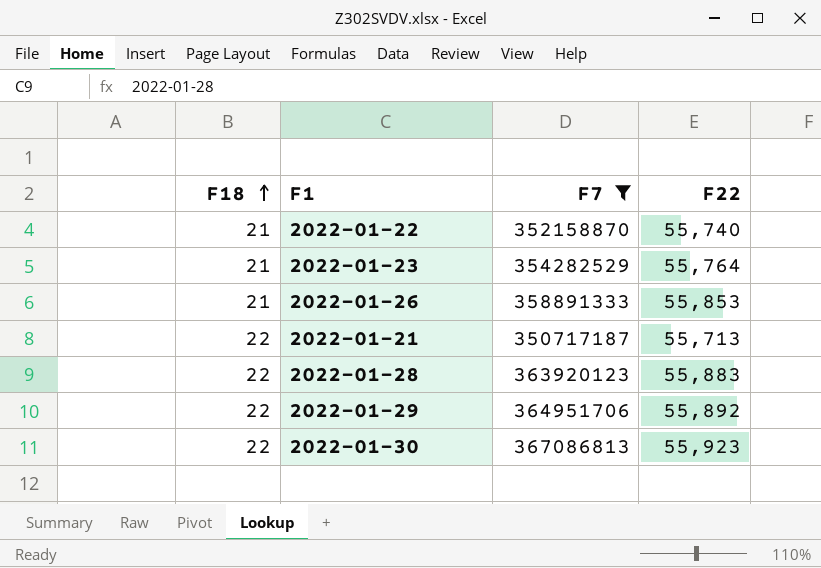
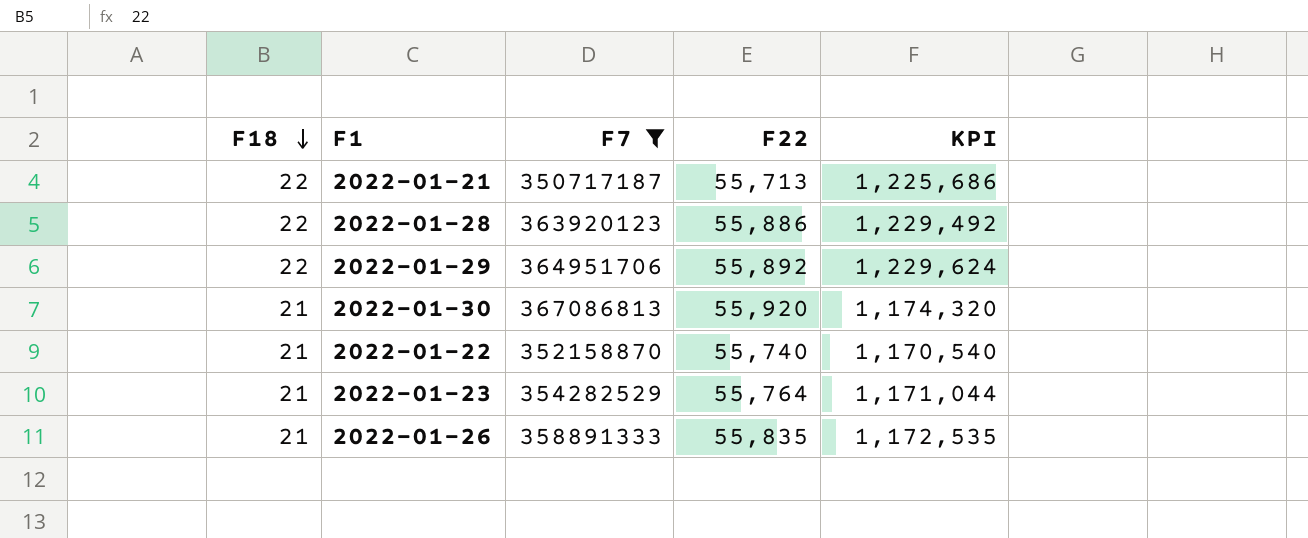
row order: F18 ascending -> F18 descending
column KPI | formula: none -> [F18] * [F22]
2022-01-28 | F22: 55,883 -> 55,886
2022-01-30 | F18: 22 -> 21
2022-01-30 | F22: 55,923 -> 55,920
2022-01-26 | F22: 55,853 -> 55,835

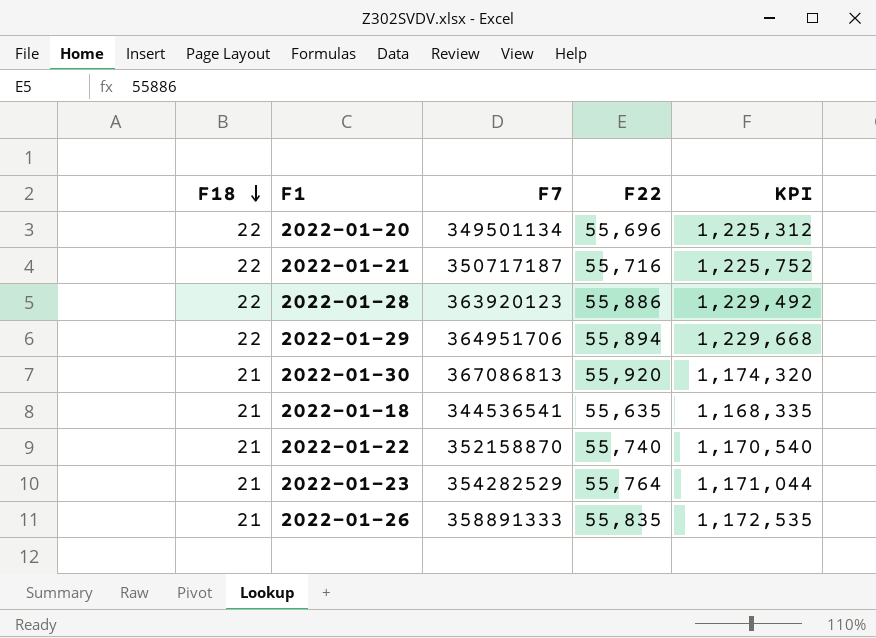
filter: F7 >= 350717187 -> none
2022-01-21 | F22: 55,713 -> 55,716
2022-01-21 | KPI: 1,225,686 -> 1,225,752
2022-01-29 | F22: 55,892 -> 55,894
2022-01-29 | KPI: 1,229,624 -> 1,229,668

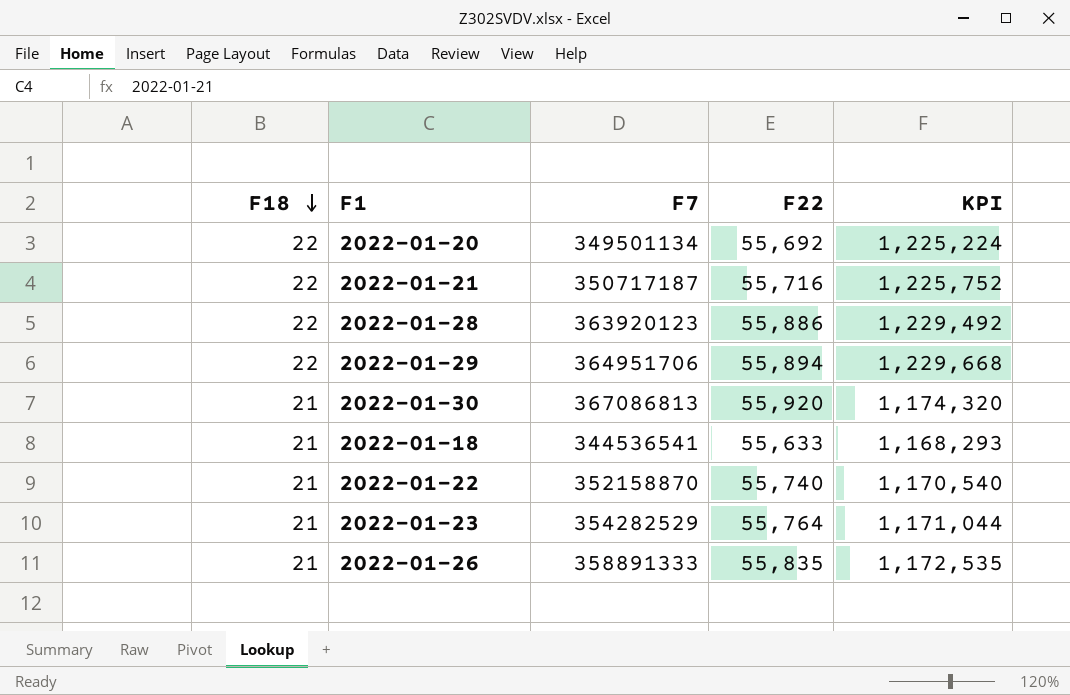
2022-01-20 | F22: 55,696 -> 55,692
2022-01-20 | KPI: 1,225,312 -> 1,225,224
2022-01-18 | F22: 55,635 -> 55,633
2022-01-18 | KPI: 1,168,335 -> 1,168,293

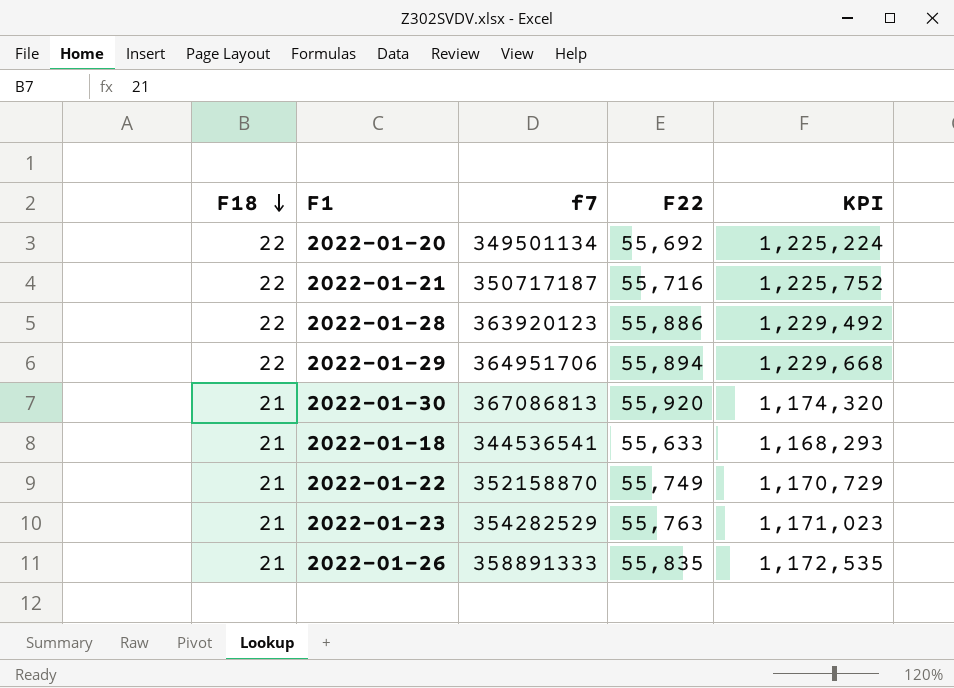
column name: F7 -> f7
2022-01-22 | F22: 55,740 -> 55,749
2022-01-22 | KPI: 1,170,540 -> 1,170,729
2022-01-23 | F22: 55,764 -> 55,763
2022-01-23 | KPI: 1,171,044 -> 1,171,023

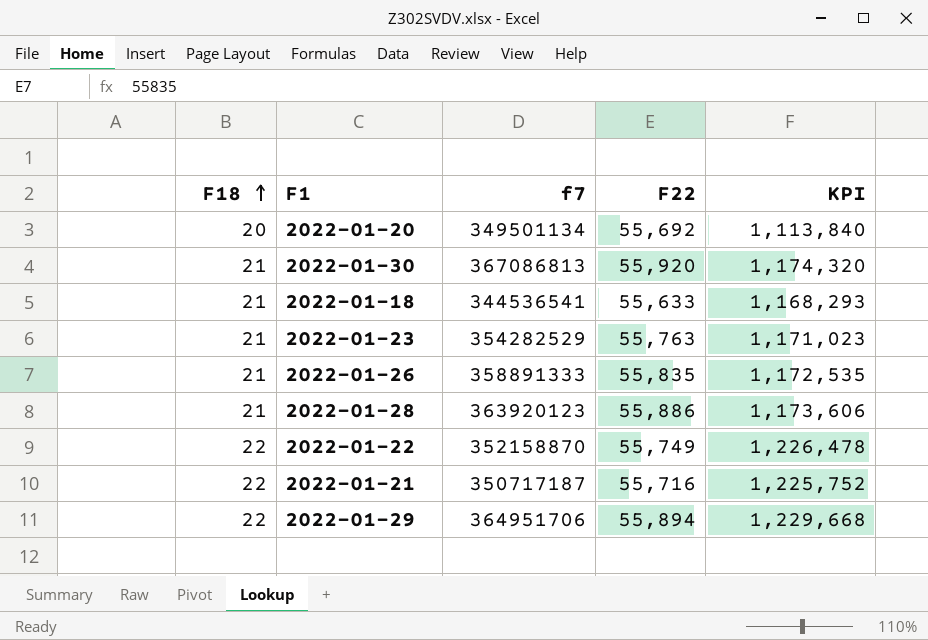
row order: F18 descending -> F18 ascending
2022-01-20 | F18: 22 -> 20
2022-01-20 | KPI: 1,225,224 -> 1,113,840
2022-01-28 | F18: 22 -> 21
2022-01-28 | KPI: 1,229,492 -> 1,173,606
2022-01-22 | F18: 21 -> 22
2022-01-22 | KPI: 1,170,729 -> 1,226,478

